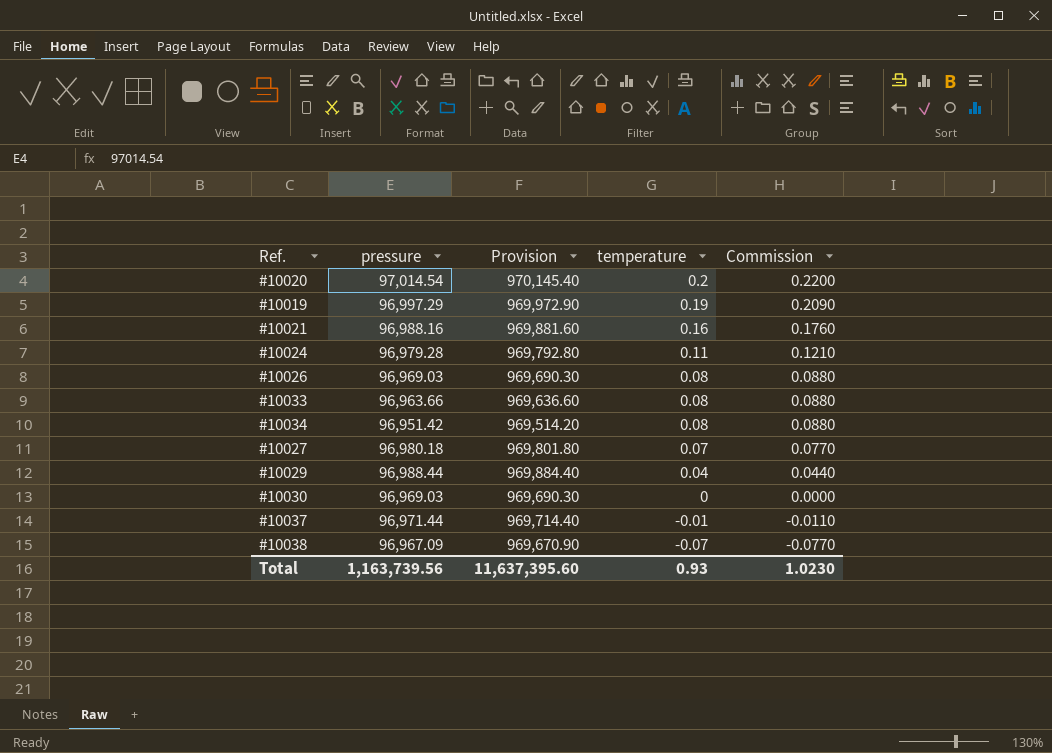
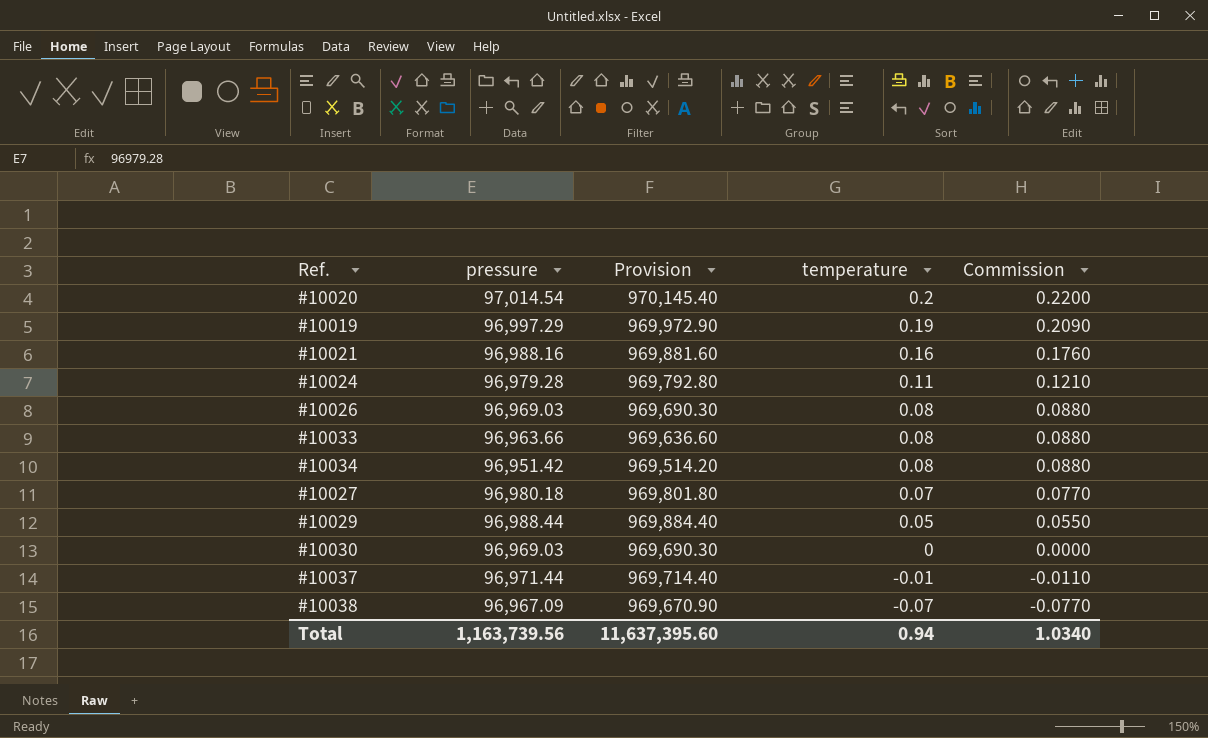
#10029 | temperature: 0.04 -> 0.05
#10029 | Commission: 0.0440 -> 0.0550
Total | temperature: 0.93 -> 0.94
Total | Commission: 1.0230 -> 1.0340

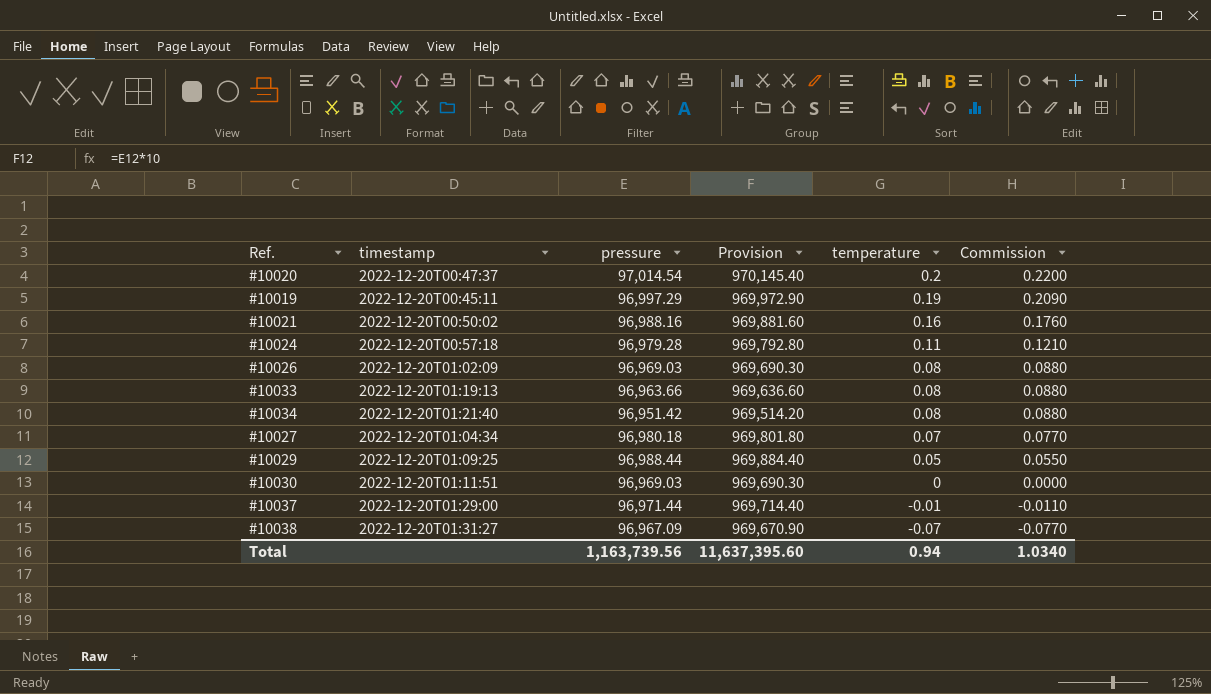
column timestamp | position: none -> 2

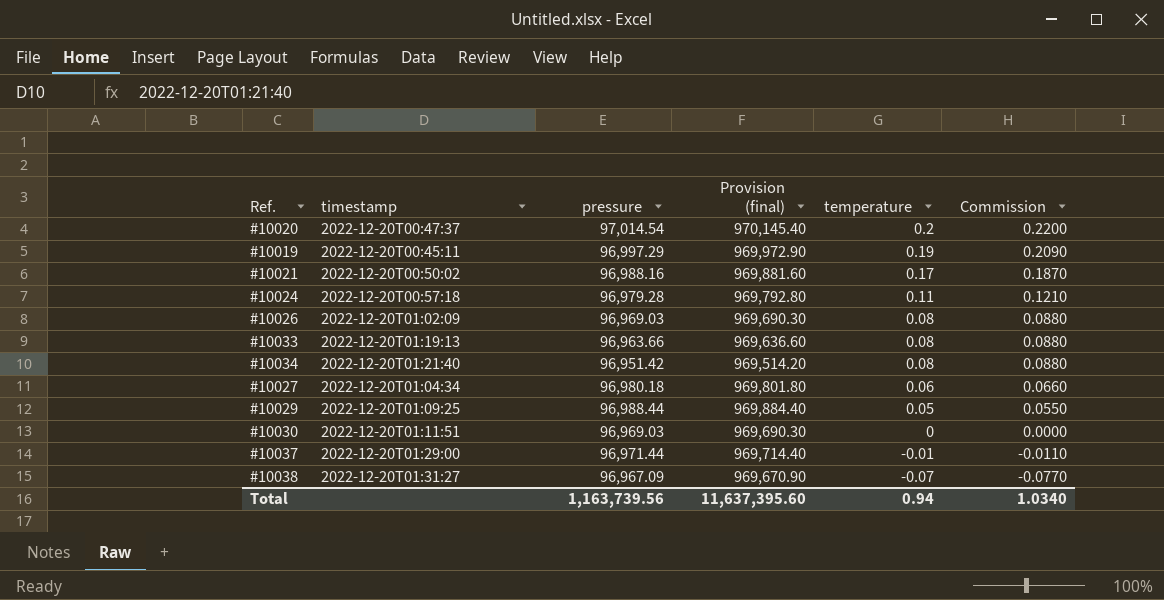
column name: Provision -> Provision (final)
#10021 | temperature: 0.16 -> 0.17
#10021 | Commission: 0.1760 -> 0.1870
#10027 | temperature: 0.07 -> 0.06
#10027 | Commission: 0.0770 -> 0.0660

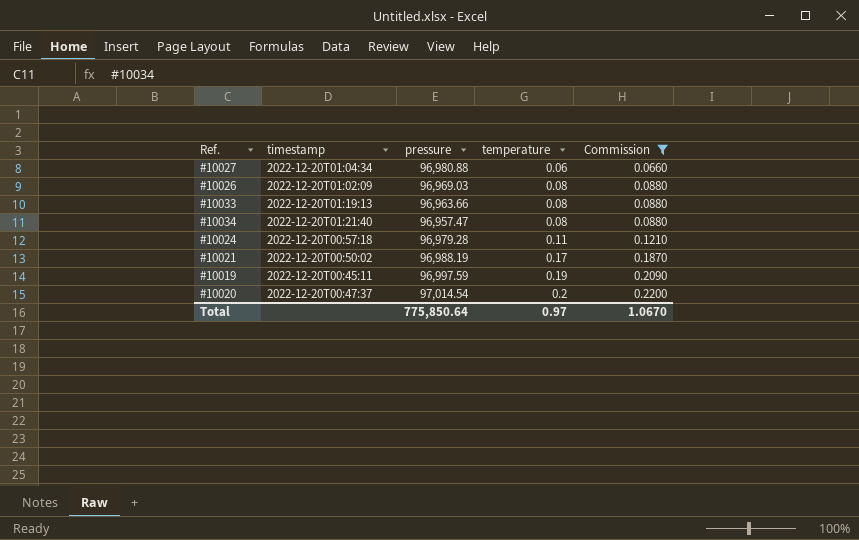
filter: none -> Commission >= 0.0660
row order: temperature descending -> temperature ascending
column Provision (final) | formula: [pressure] * 10 -> none
#10027 | pressure: 96,980.18 -> 96,980.88
#10034 | pressure: 96,951.42 -> 96,957.47
#10021 | pressure: 96,988.16 -> 96,988.19
#10019 | pressure: 96,997.29 -> 96,997.59
Total | pressure: 1,163,739.56 -> 775,850.64
Total | temperature: 0.94 -> 0.97
Total | Commission: 1.0340 -> 1.0670

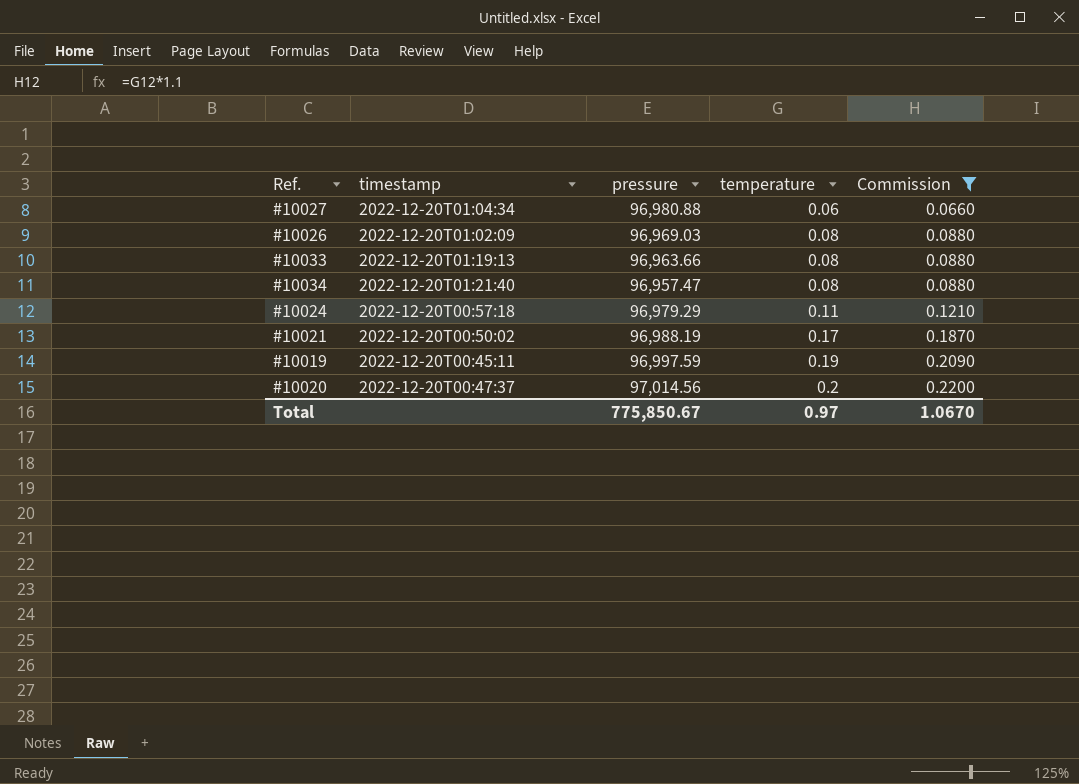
#10024 | pressure: 96,979.28 -> 96,979.29
#10020 | pressure: 97,014.54 -> 97,014.56
Total | pressure: 775,850.64 -> 775,850.67

